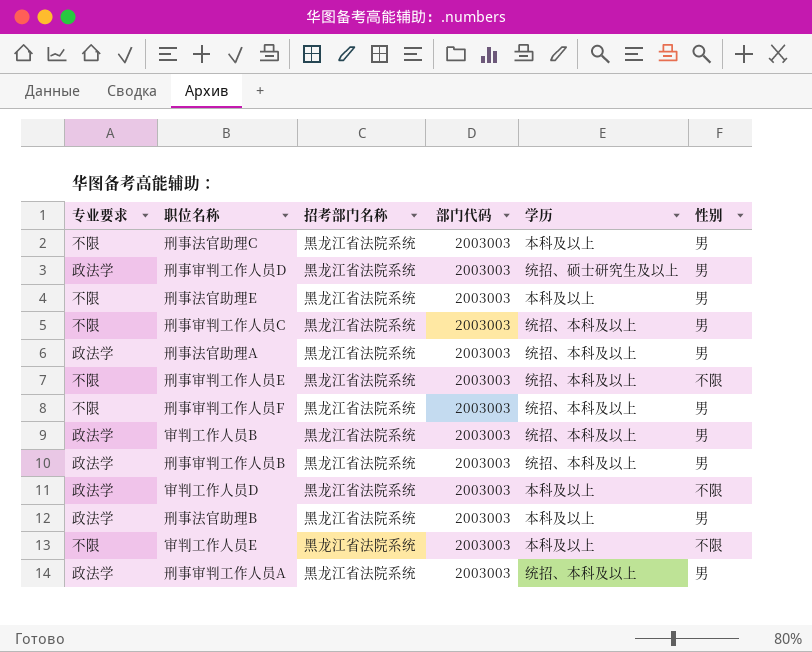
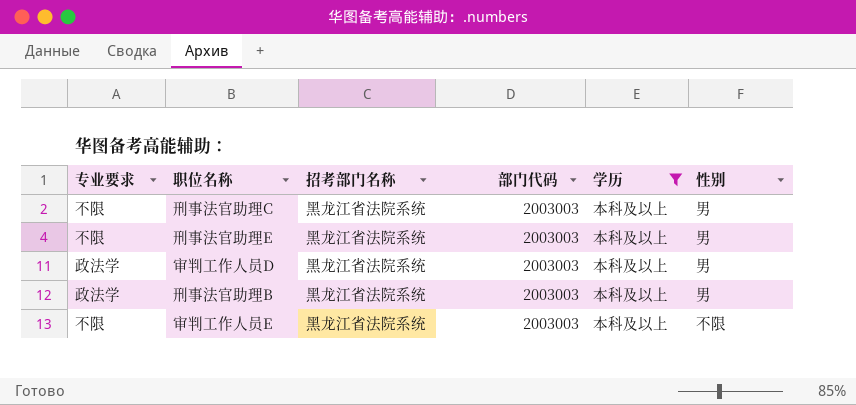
filter: none -> 学历 = 本科及以上
审判工作人员D | 性别: 不限 -> 男

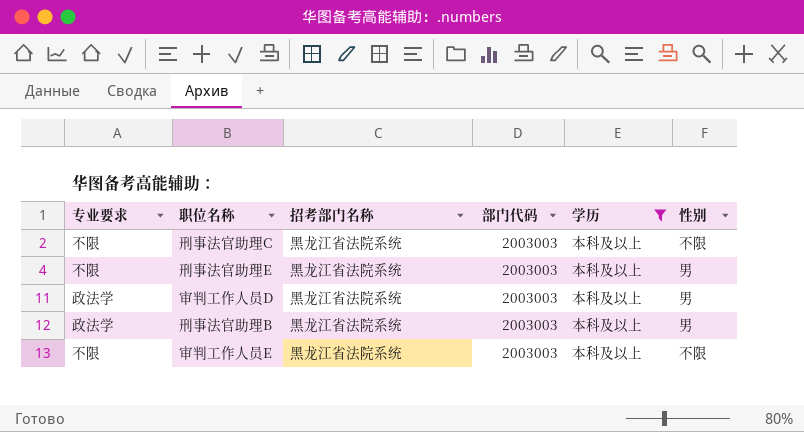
刑事法官助理C | 性别: 男 -> 不限

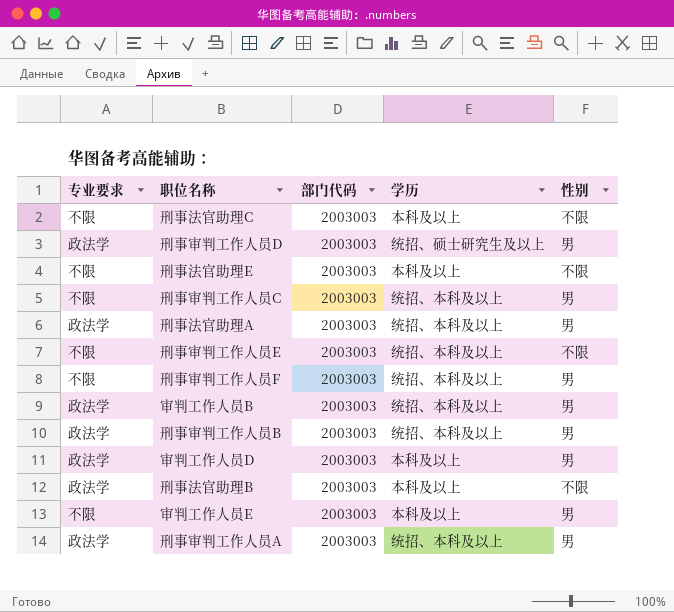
filter: 学历 = 本科及以上 -> none
column 招考部门名称 | position: 3 -> none
刑事法官助理E | 性别: 男 -> 不限
刑事法官助理B | 性别: 男 -> 不限
审判工作人员E | 性别: 不限 -> 男

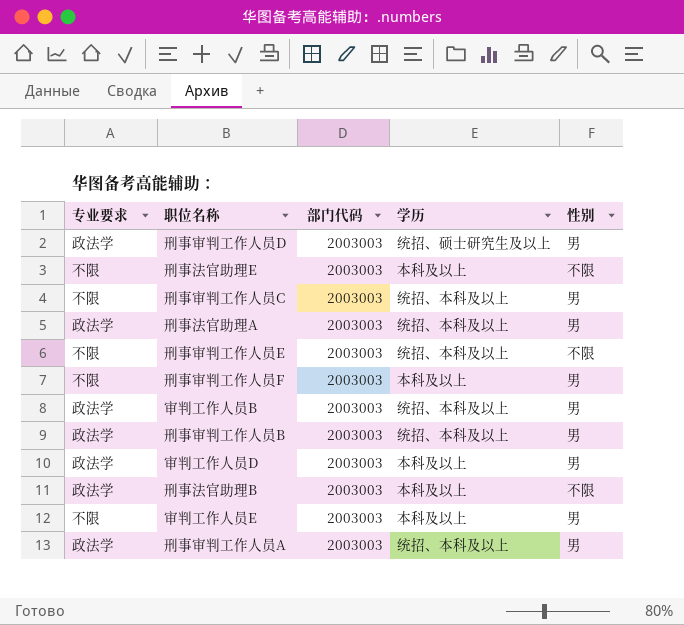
row 刑事法官助理C: 不限 | 2003003 | 本科及以上 | 不限 -> none
刑事审判工作人员F | 学历: 统招、本科及以上 -> 本科及以上

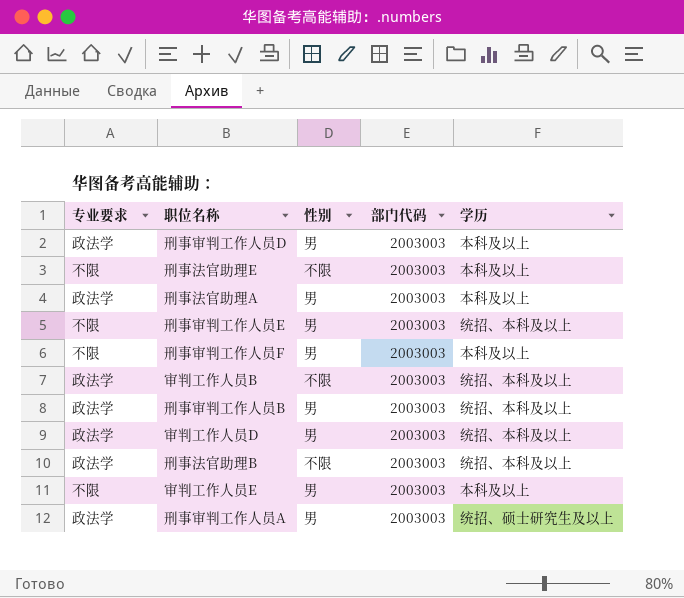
column 性别 | position: 5 -> 3
row 刑事审判工作人员C: 不限 | 2003003 | 统招、本科及以上 | 男 -> none
刑事审判工作人员D | 学历: 统招、硕士研究生及以上 -> 本科及以上
刑事法官助理A | 学历: 统招、本科及以上 -> 本科及以上
刑事审判工作人员E | 性别: 不限 -> 男
审判工作人员B | 性别: 男 -> 不限
审判工作人员D | 学历: 本科及以上 -> 统招、本科及以上
刑事法官助理B | 学历: 本科及以上 -> 统招、本科及以上
刑事审判工作人员A | 学历: 统招、本科及以上 -> 统招、硕士研究生及以上

